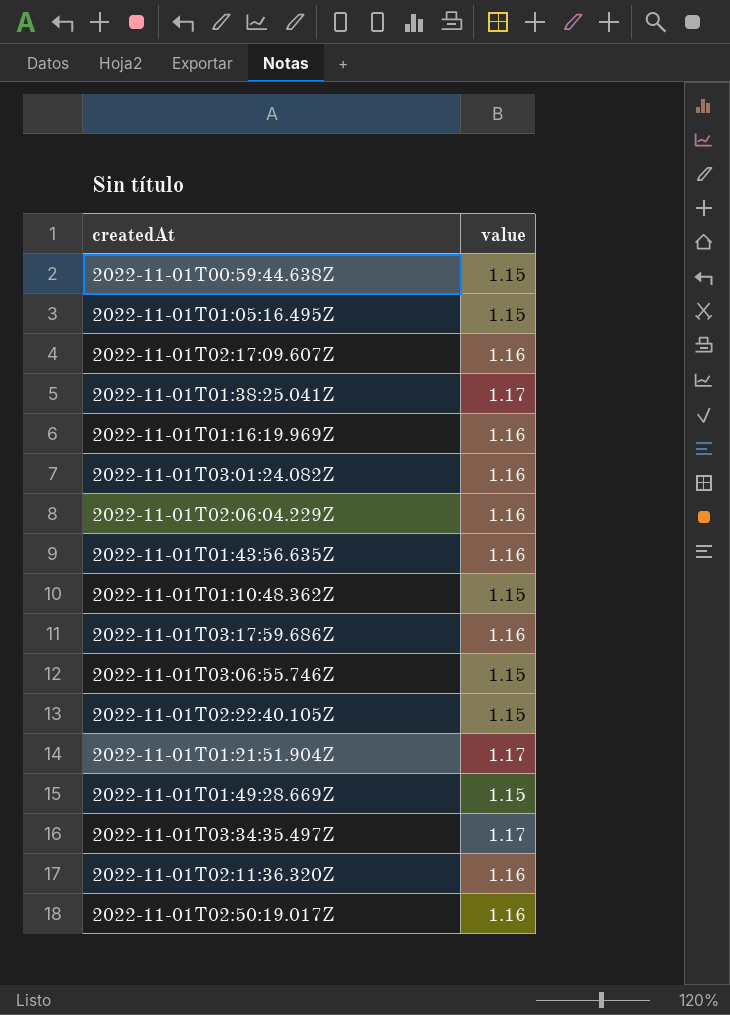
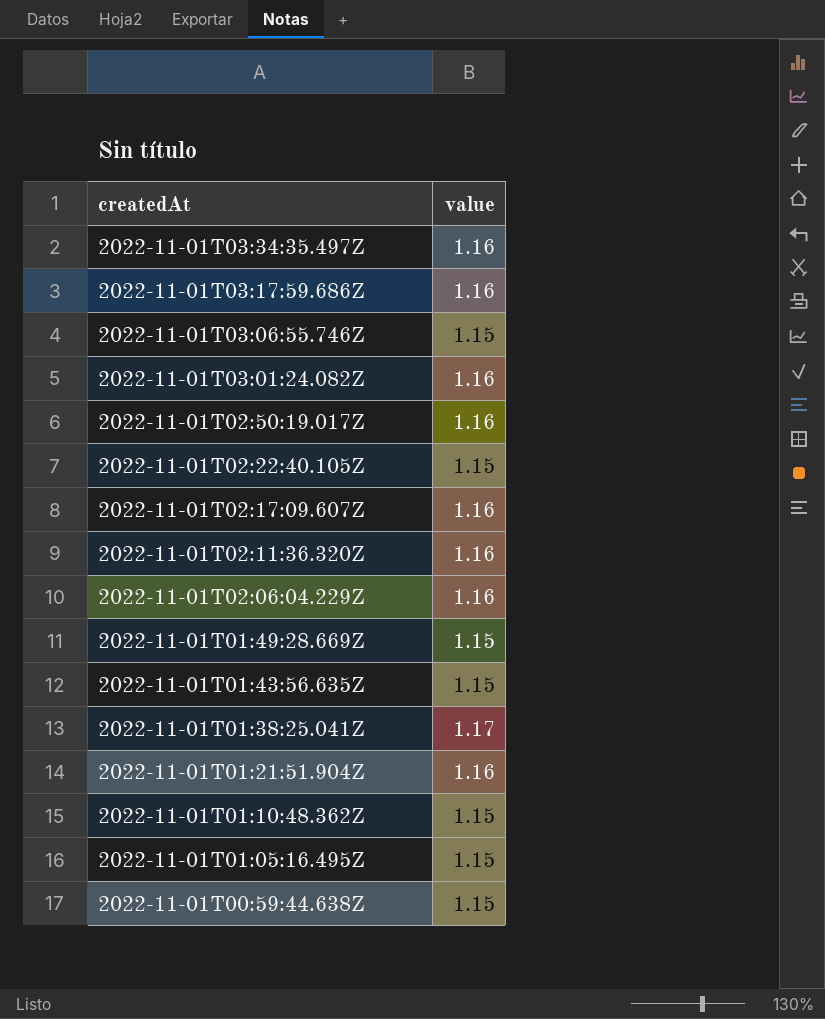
row order: none -> createdAt descending
row 2022-11-01T01:16:19.969Z: 1.16 -> none
2022-11-01T03:34:35.497Z | value: 1.17 -> 1.16
2022-11-01T01:43:56.635Z | value: 1.16 -> 1.15
2022-11-01T01:21:51.904Z | value: 1.17 -> 1.16

